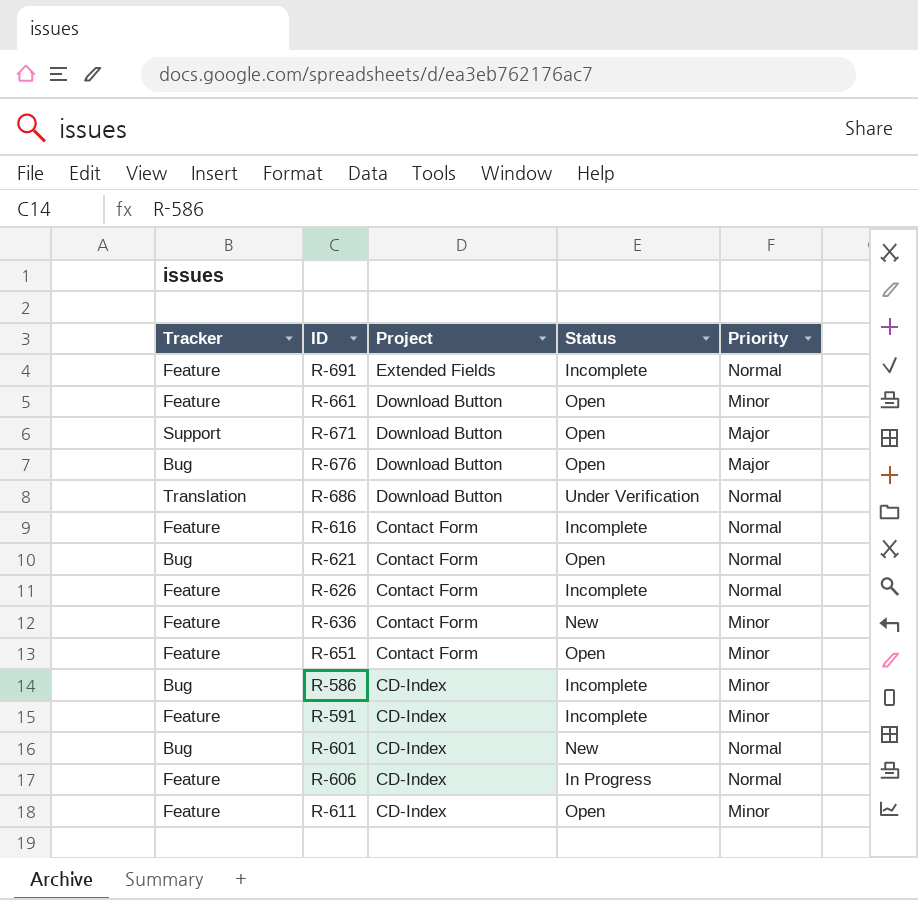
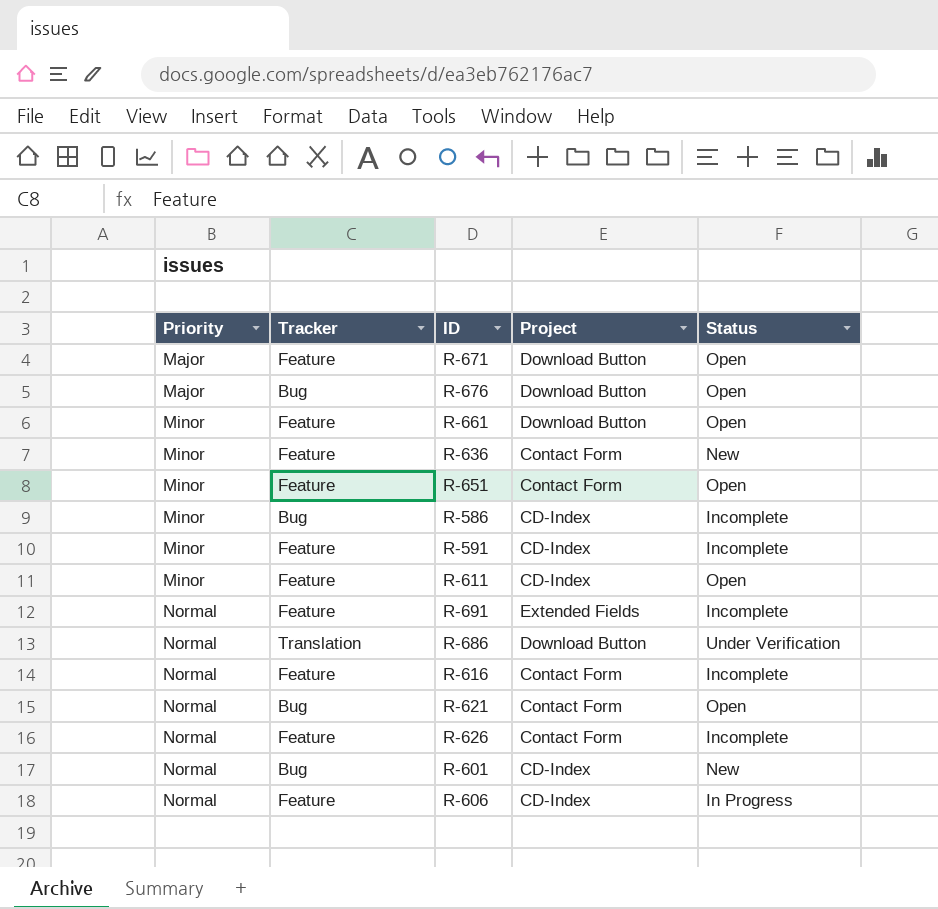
row order: Project descending -> Priority ascending
column Priority | position: 5 -> 1
R-671 | Tracker: Support -> Feature

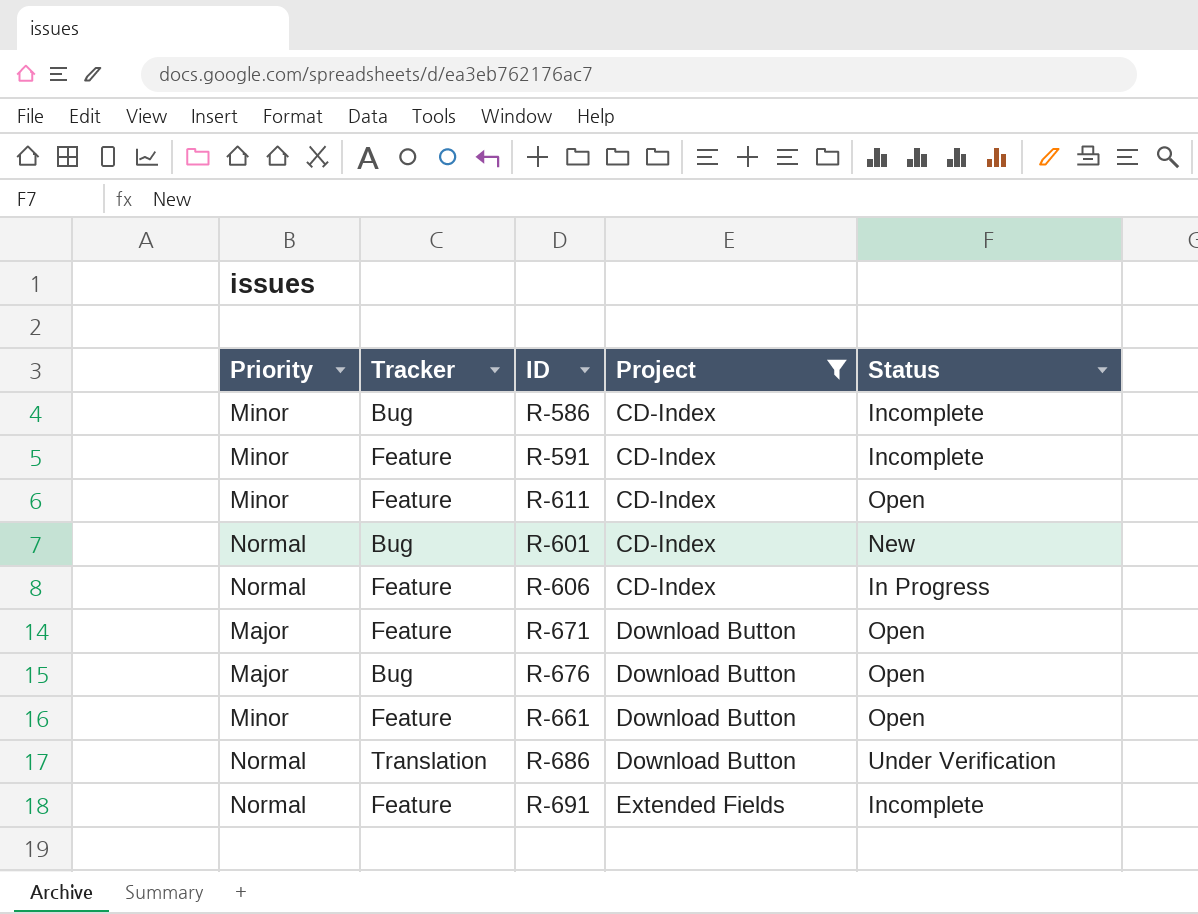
filter: none -> Project != Contact Form
row order: Priority ascending -> Project ascending

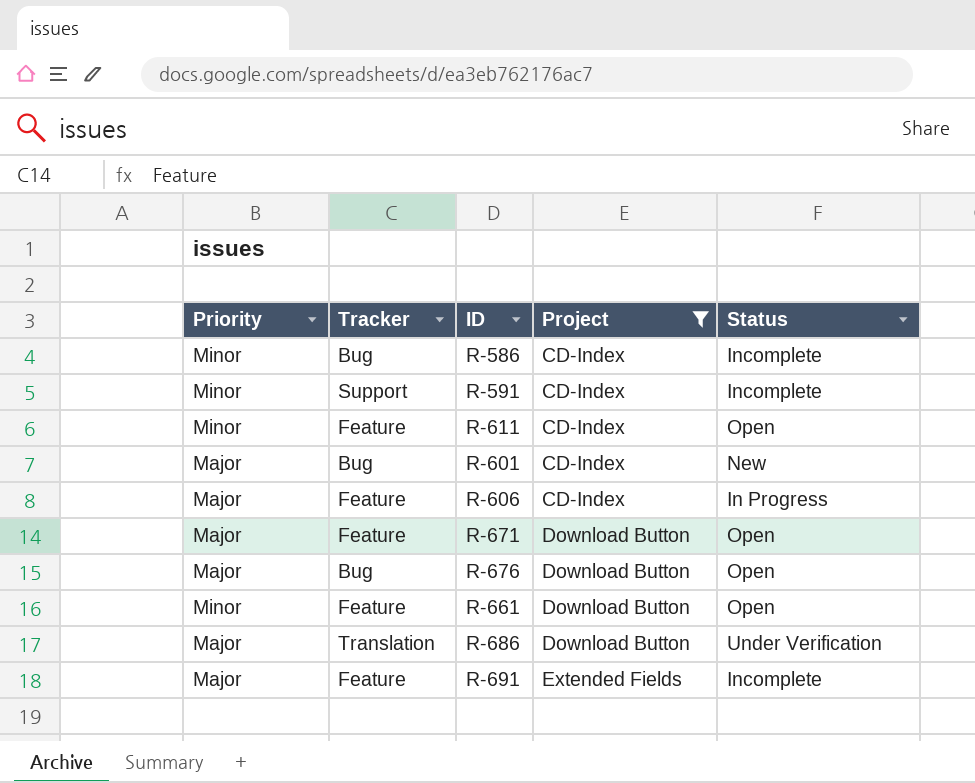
R-591 | Tracker: Feature -> Support
R-601 | Priority: Normal -> Major
R-606 | Priority: Normal -> Major
R-686 | Priority: Normal -> Major
R-691 | Priority: Normal -> Major

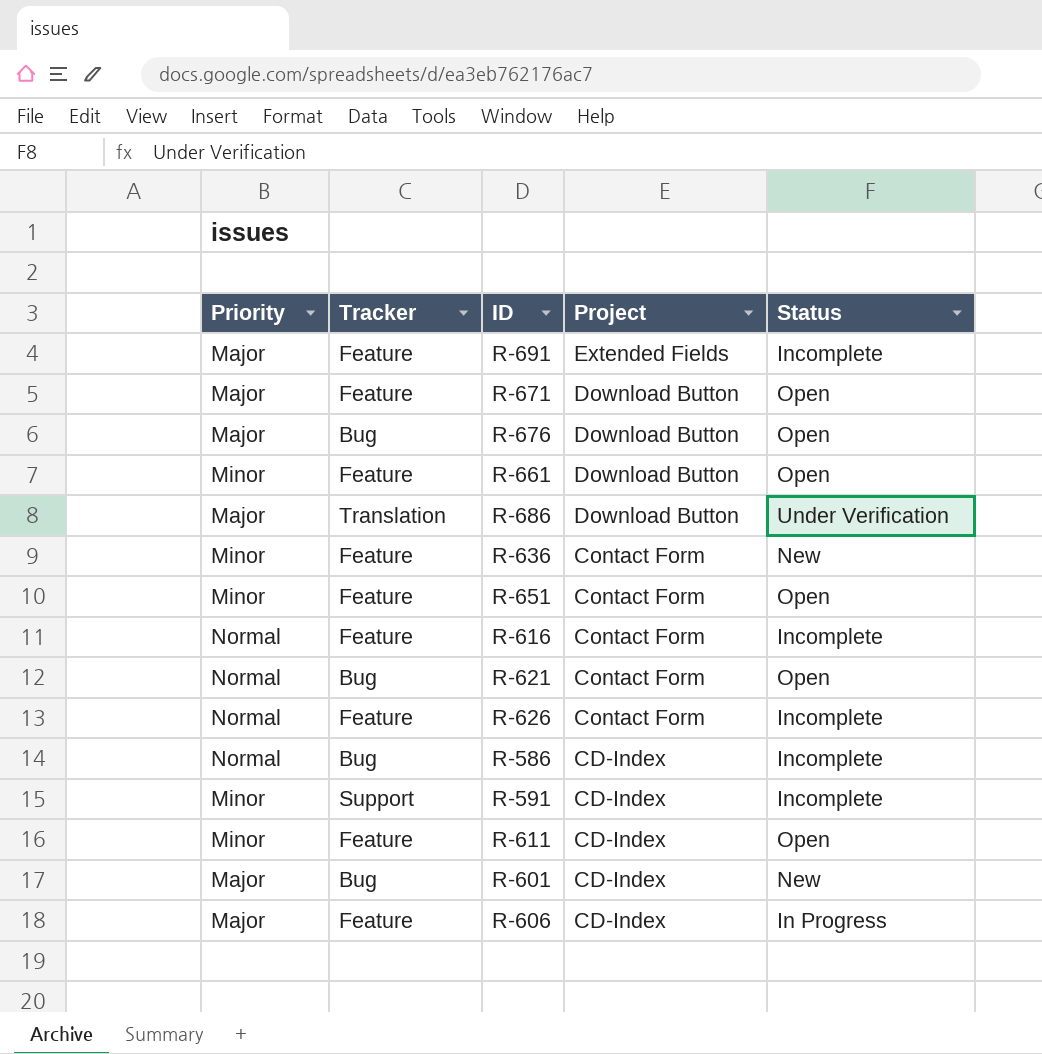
filter: Project != Contact Form -> none
row order: Project ascending -> Project descending
R-586 | Priority: Minor -> Normal

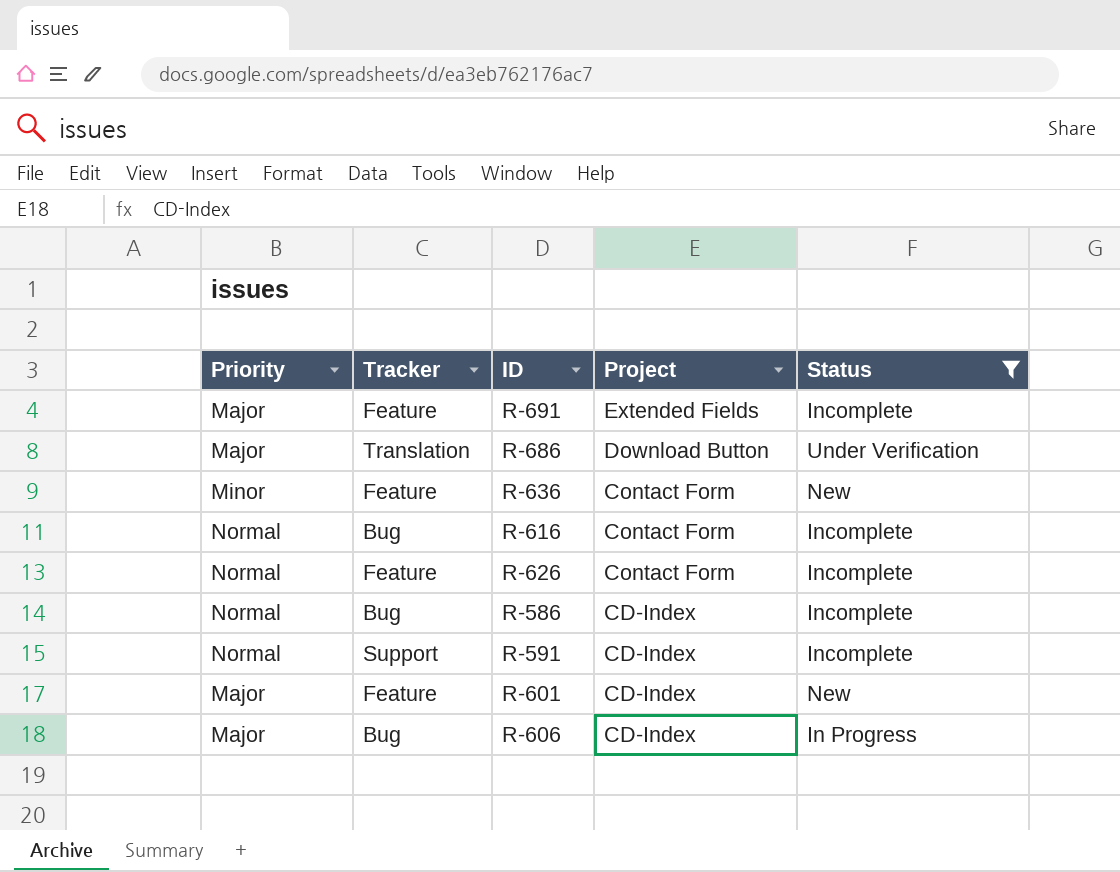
filter: none -> Status != Open
R-616 | Tracker: Feature -> Bug
R-591 | Priority: Minor -> Normal
R-601 | Tracker: Bug -> Feature
R-606 | Tracker: Feature -> Bug

